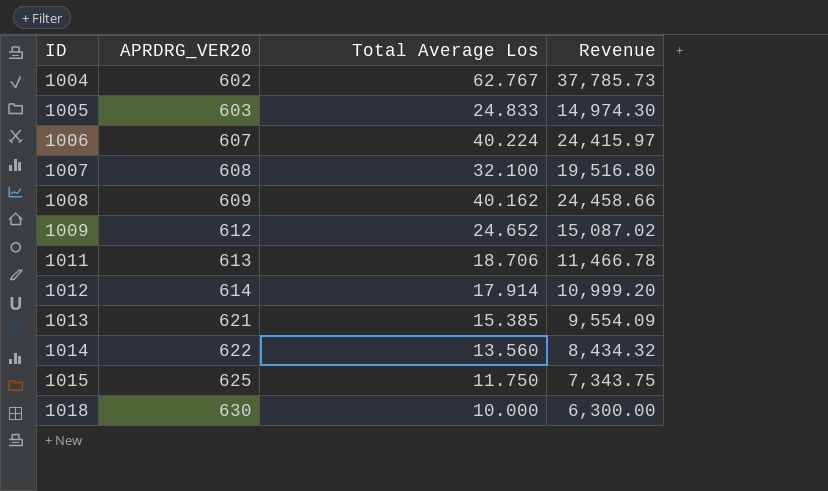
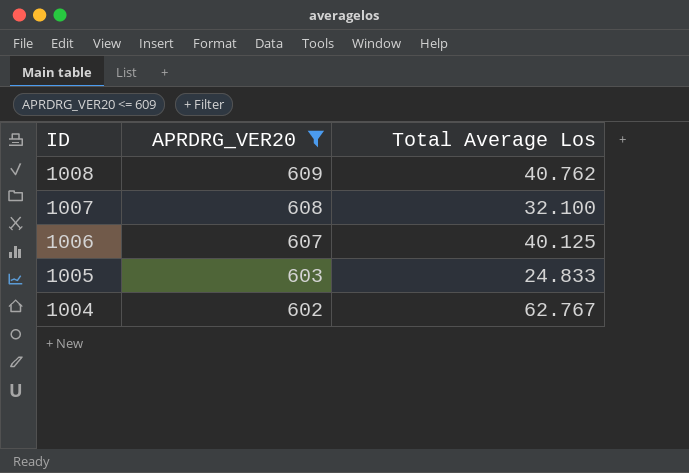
filter: none -> APRDRG_VER20 <= 609
row order: ID ascending -> ID descending
column Revenue | formula: [APRDRG_VER20] * [Total Average Los] -> none
1008 | Total Average Los: 40.162 -> 40.762
1006 | Total Average Los: 40.224 -> 40.125

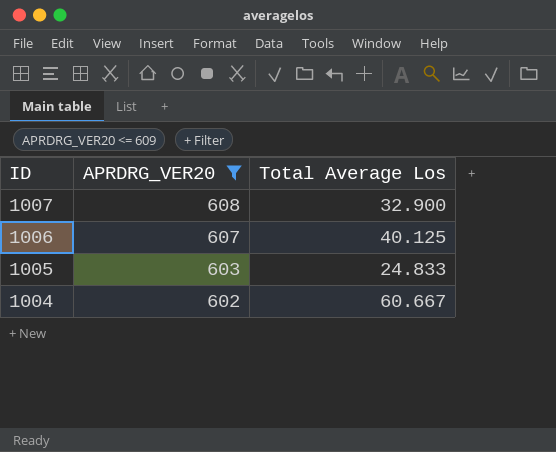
row 1008: 609 | 40.762 -> none
1007 | Total Average Los: 32.100 -> 32.900
1004 | Total Average Los: 62.767 -> 60.667

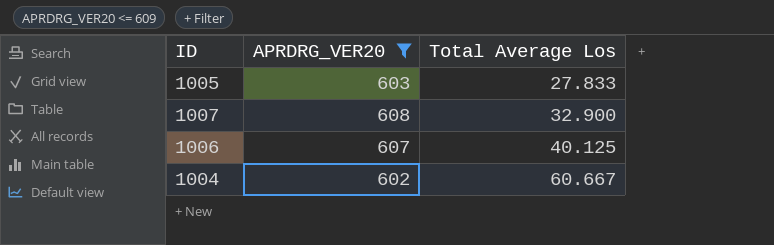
row order: ID descending -> Total Average Los ascending
1005 | Total Average Los: 24.833 -> 27.833

